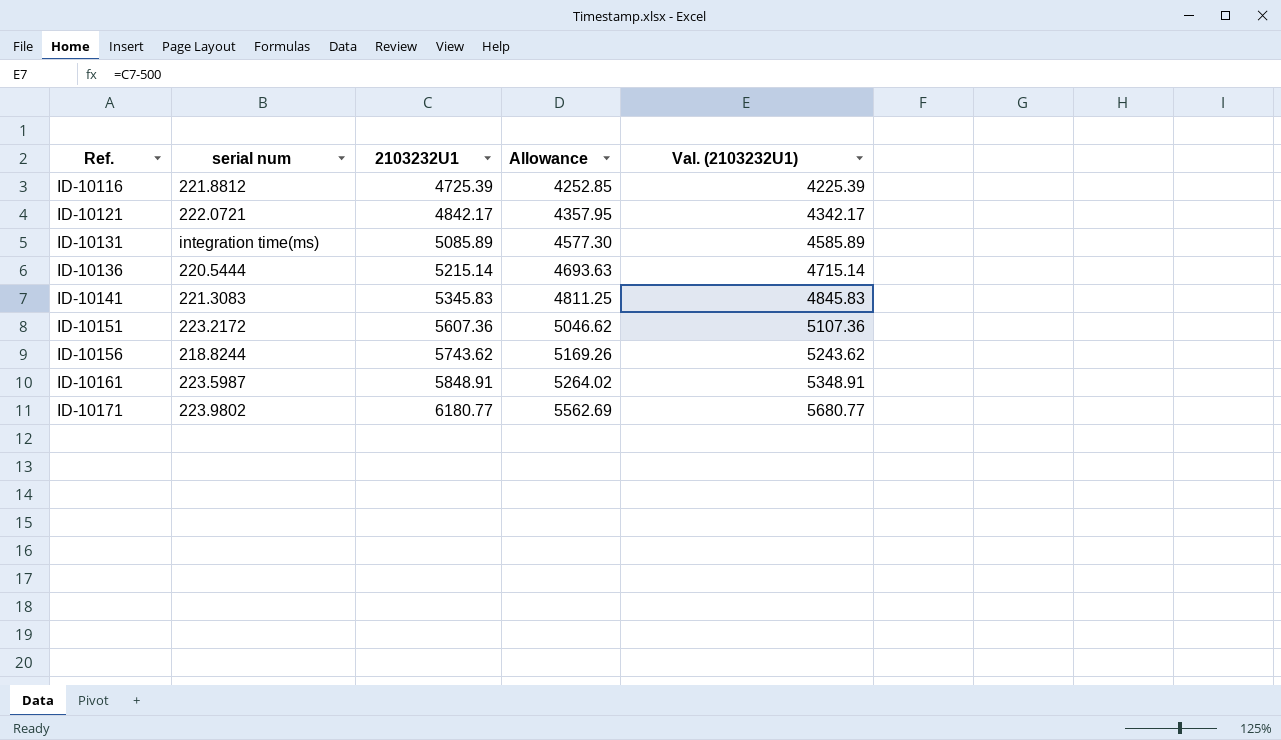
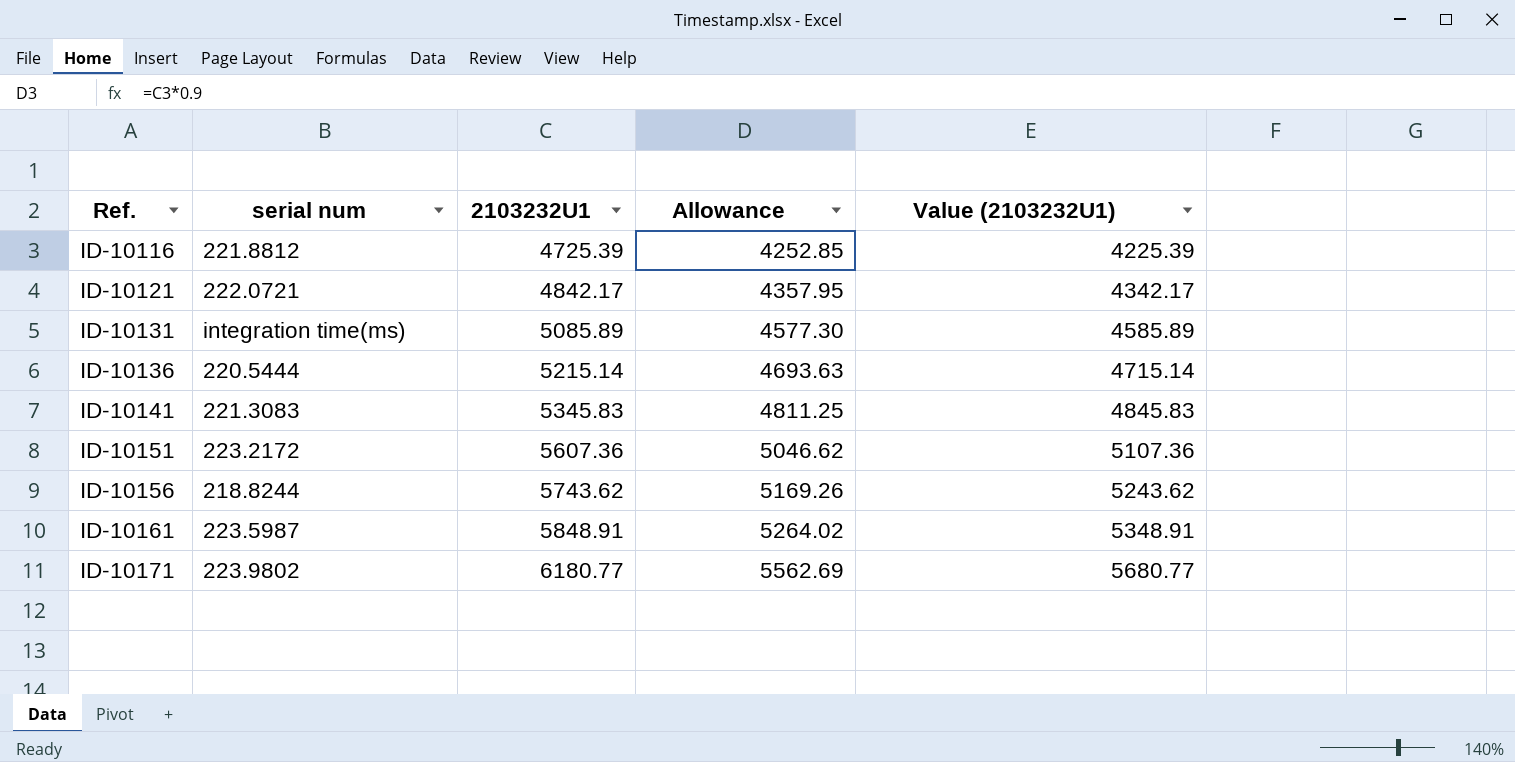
column name: Val. (2103232U1) -> Value (2103232U1)

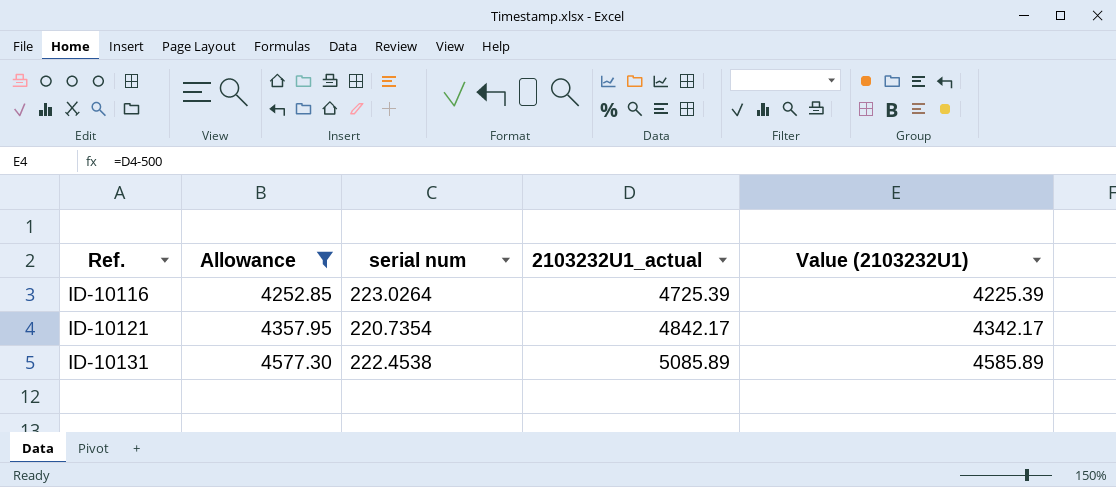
filter: none -> Allowance <= 4577.30
column Allowance | position: 4 -> 2
column name: 2103232U1 -> 2103232U1_actual
ID-10116 | serial num: 221.8812 -> 223.0264
ID-10121 | serial num: 222.0721 -> 220.7354
ID-10131 | serial num: integration time(ms) -> 222.4538

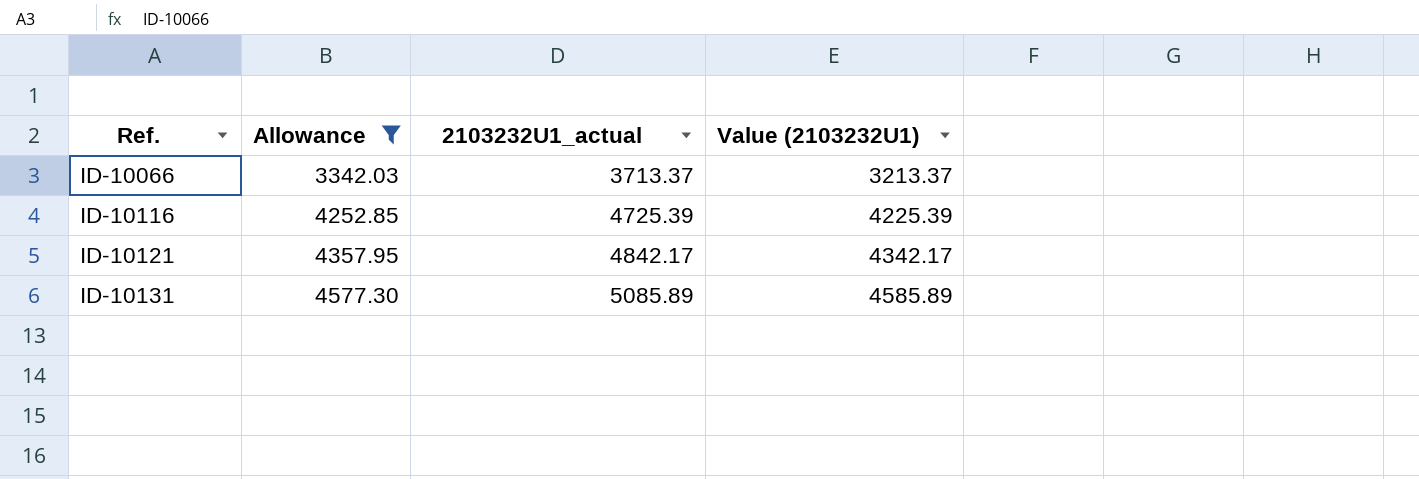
column serial num | position: 3 -> none
row ID-10066: none -> 3342.03 | 3713.37 | 3213.37

